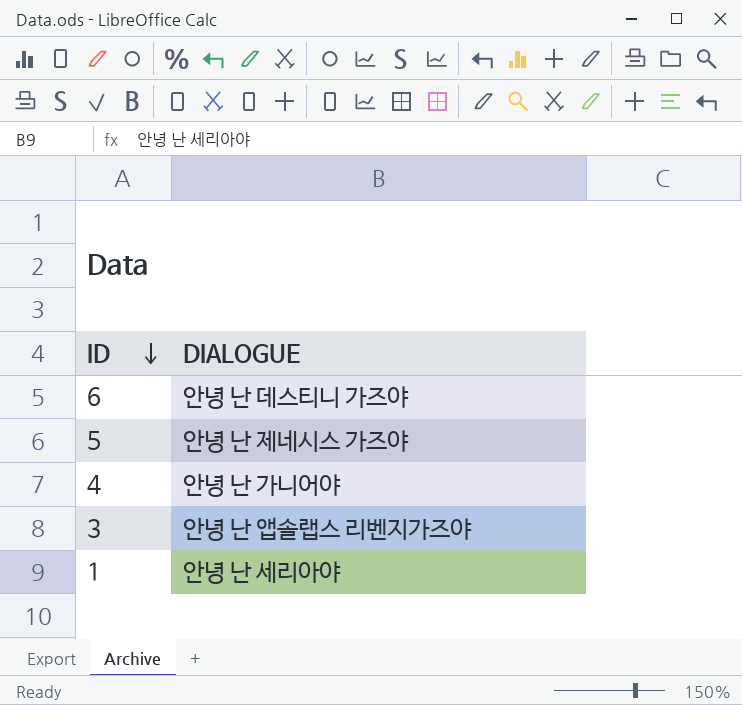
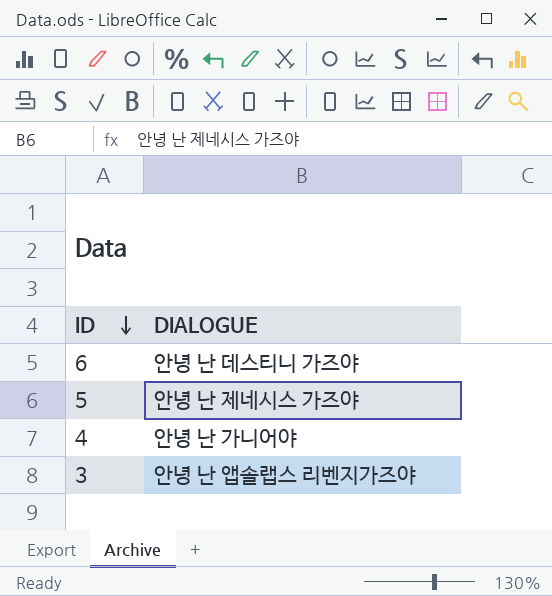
row 1: 안녕 난 세리아야 -> none

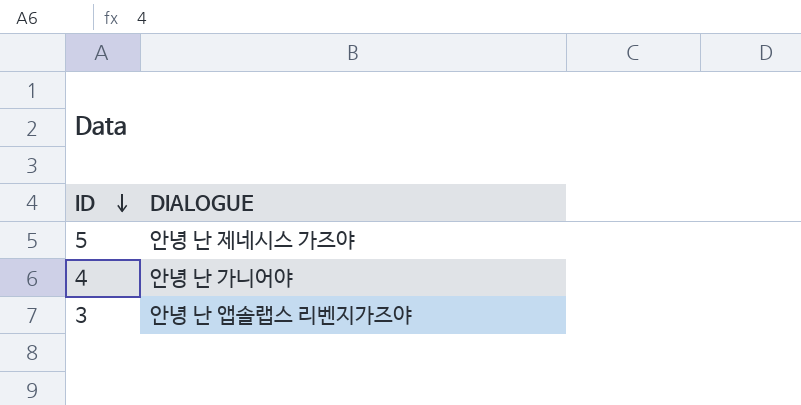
row 6: 안녕 난 데스티니 가즈야 -> none

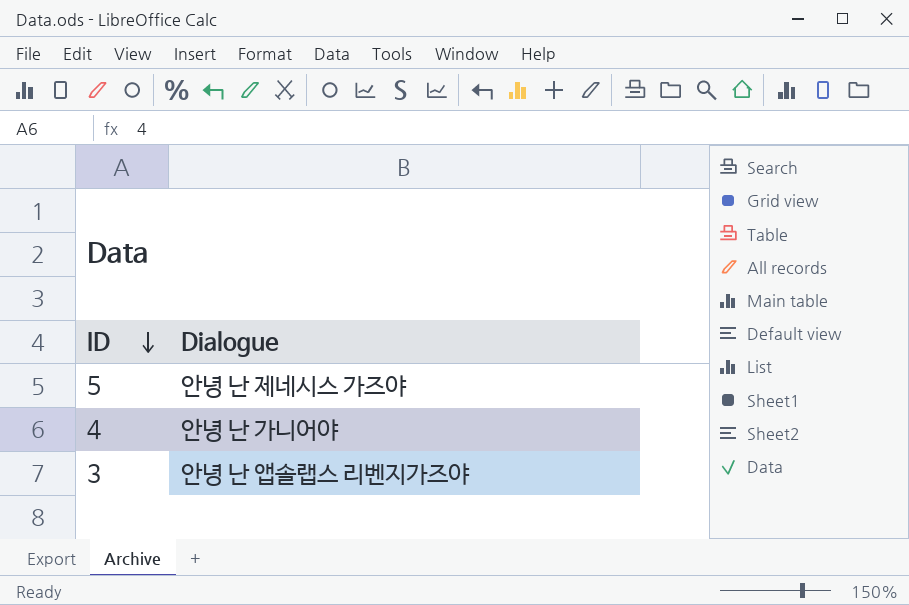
column name: DIALOGUE -> Dialogue

